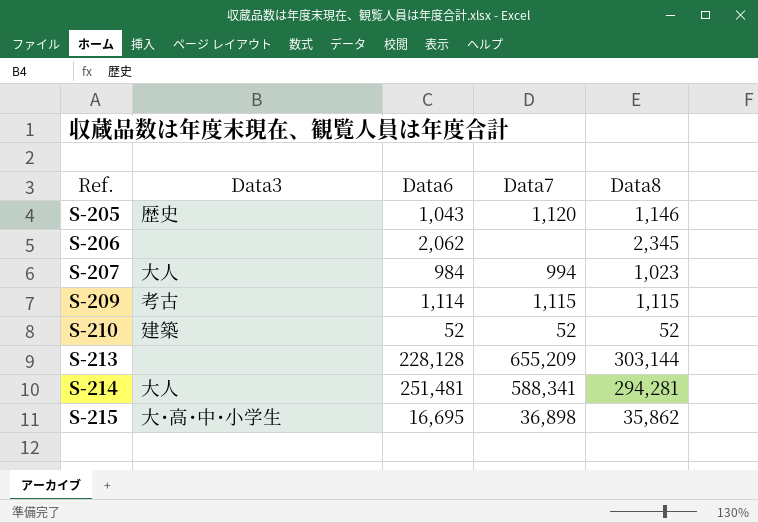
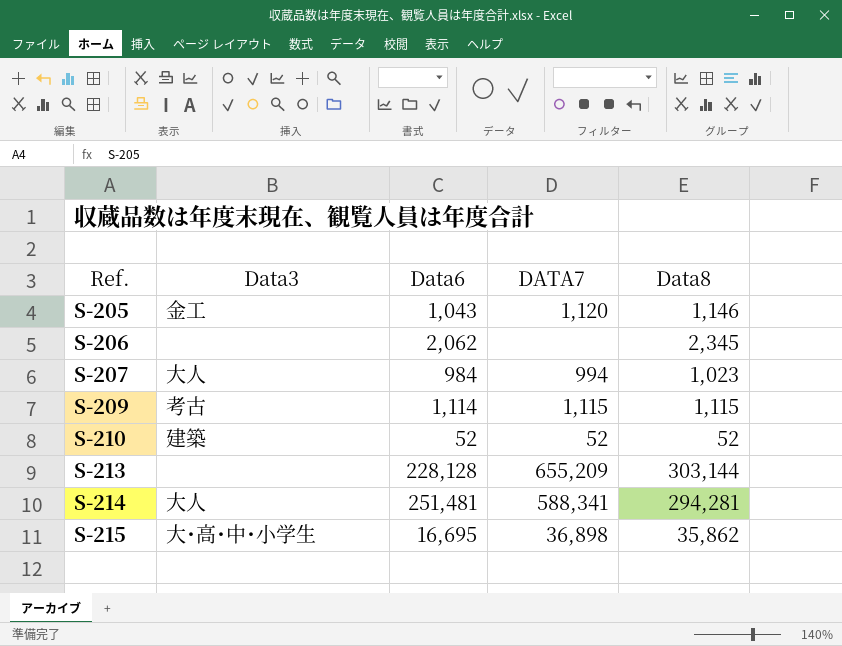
column name: Data7 -> DATA7
S-205 | Data3: 歴史 -> 金工

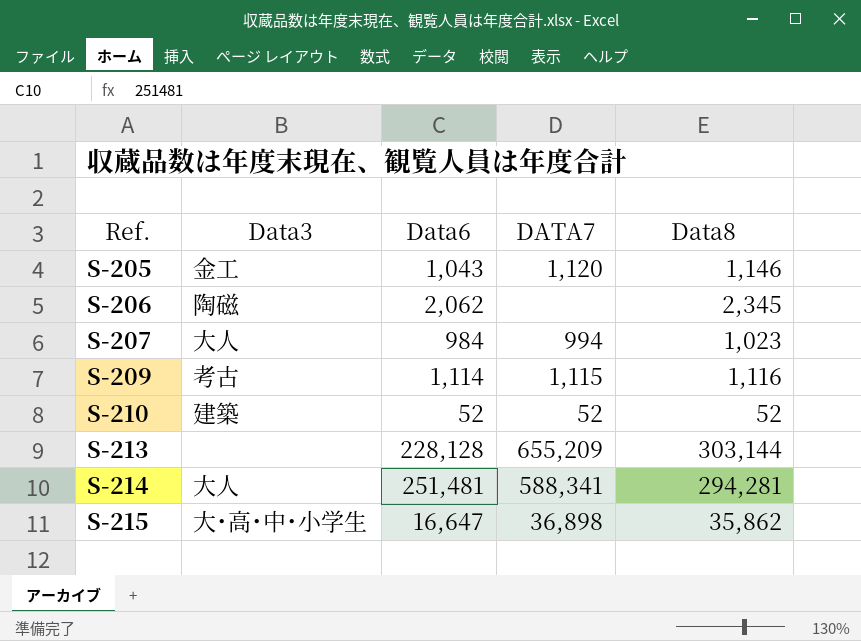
S-206 | Data3: none -> 陶磁
S-209 | Data8: 1,115 -> 1,116
S-215 | Data6: 16,695 -> 16,647

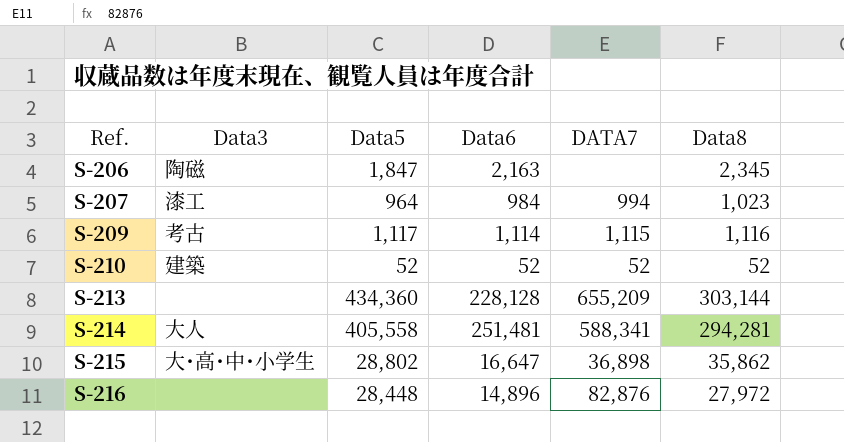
column Data5 | position: none -> 3
row S-205: 金工 | 1,043 | 1,120 | 1,146 -> none
S-206 | Data6: 2,062 -> 2,163
S-207 | Data3: 大人 -> 漆工
row S-216: none -> none | 28,448 | 14,896 | 82,876 | 27,972

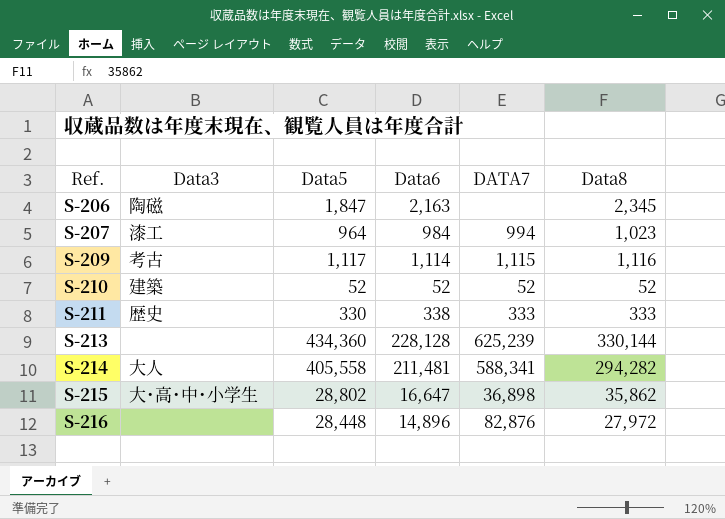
row S-211: none -> 歴史 | 330 | 338 | 333 | 333
S-213 | DATA7: 655,209 -> 625,239
S-213 | Data8: 303,144 -> 330,144
S-214 | Data6: 251,481 -> 211,481
S-214 | Data8: 294,281 -> 294,282

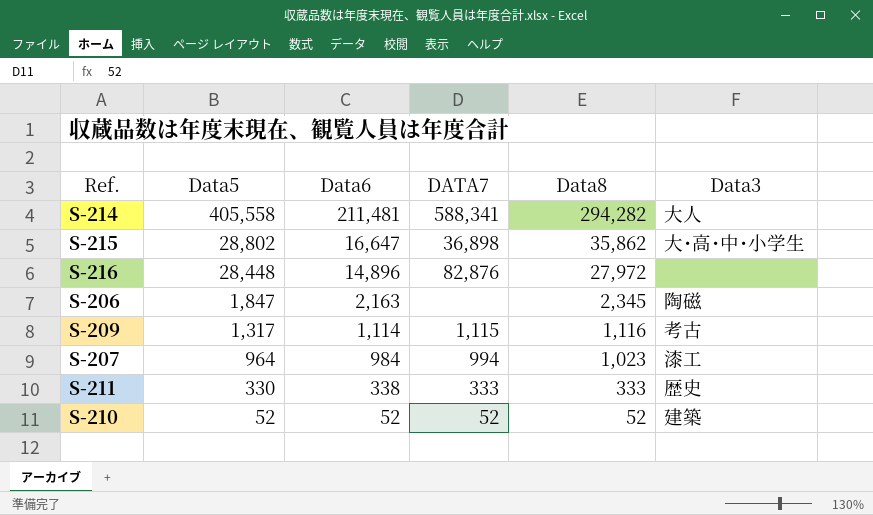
row order: Ref. ascending -> Data5 descending
column Data3 | position: 2 -> 6
row S-213: none | 434,360 | 228,128 | 625,239 | 330,144 -> none
S-209 | Data5: 1,117 -> 1,317

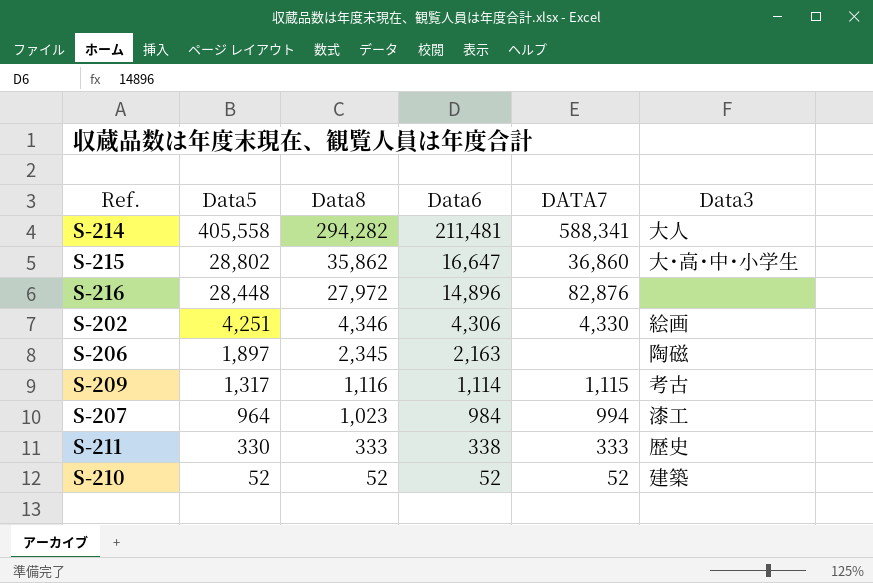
column Data8 | position: 5 -> 3
S-215 | DATA7: 36,898 -> 36,860
row S-202: none -> 4,251 | 4,346 | 4,306 | 4,330 | 絵画
S-206 | Data5: 1,847 -> 1,897

